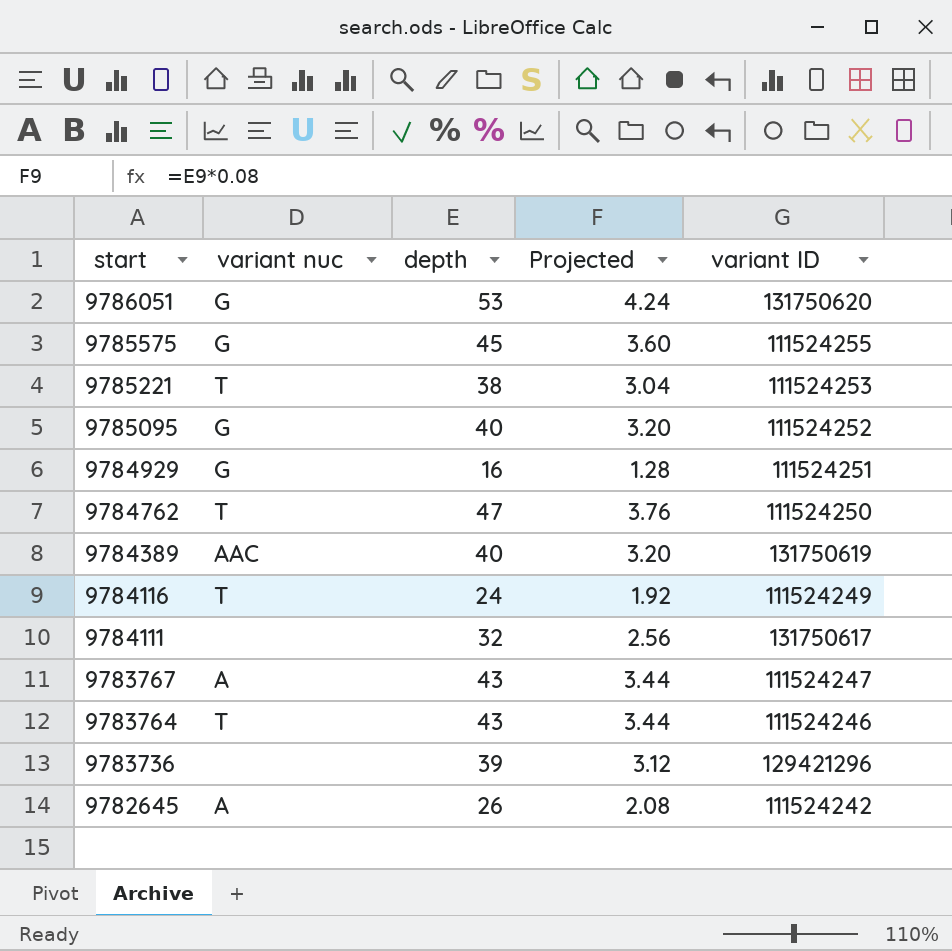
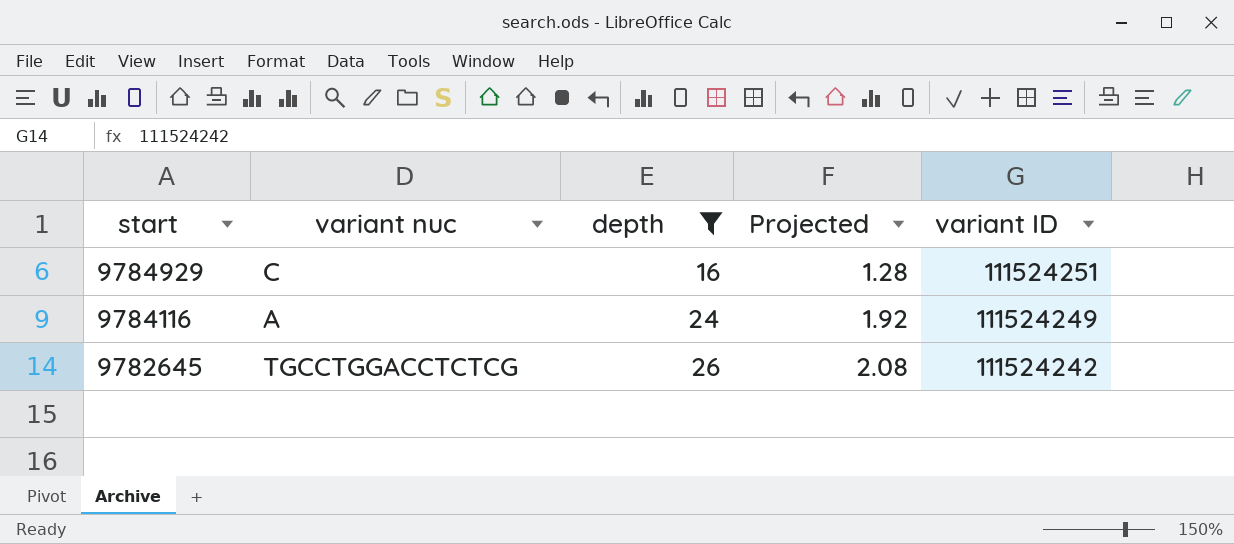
filter: none -> depth <= 26
9784929 | variant nuc: G -> C
9784116 | variant nuc: T -> A
9782645 | variant nuc: A -> TGCCTGGACCTCTCG

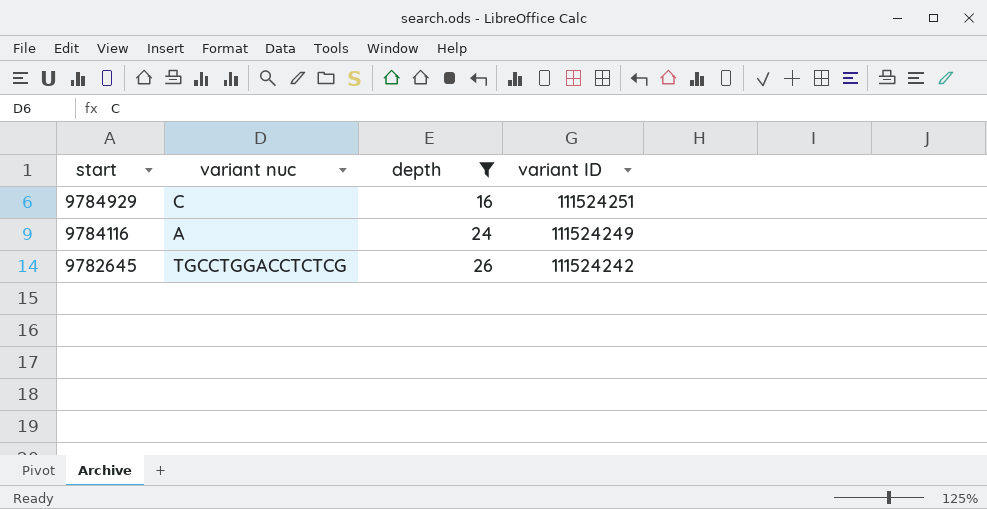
column Projected | formula: [depth] * 0.08 -> none

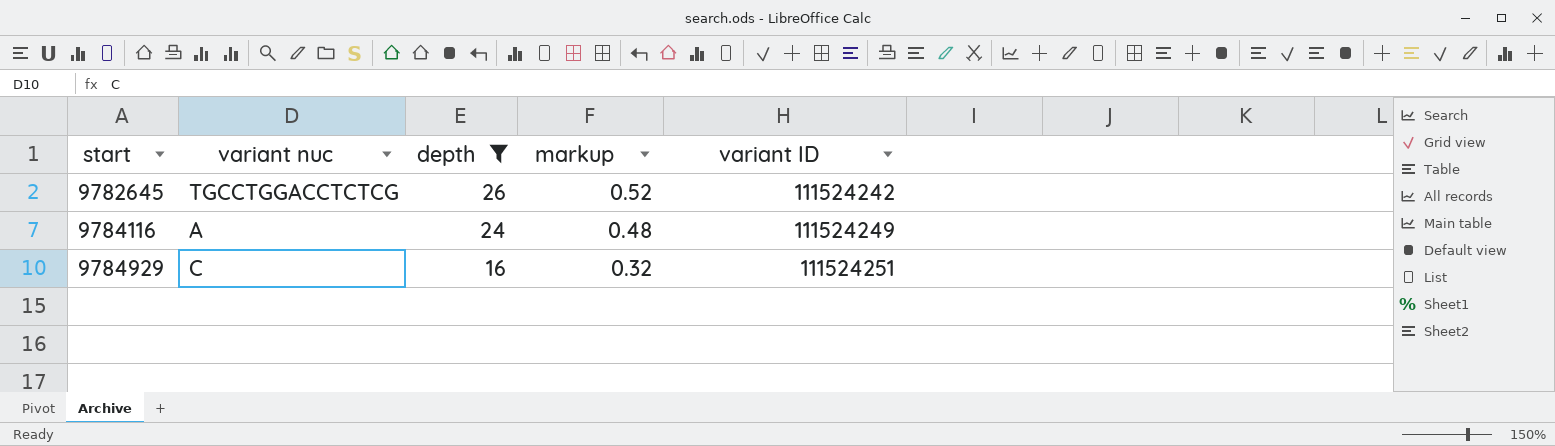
row order: start descending -> start ascending
column markup | formula: none -> [depth] * 0.02

